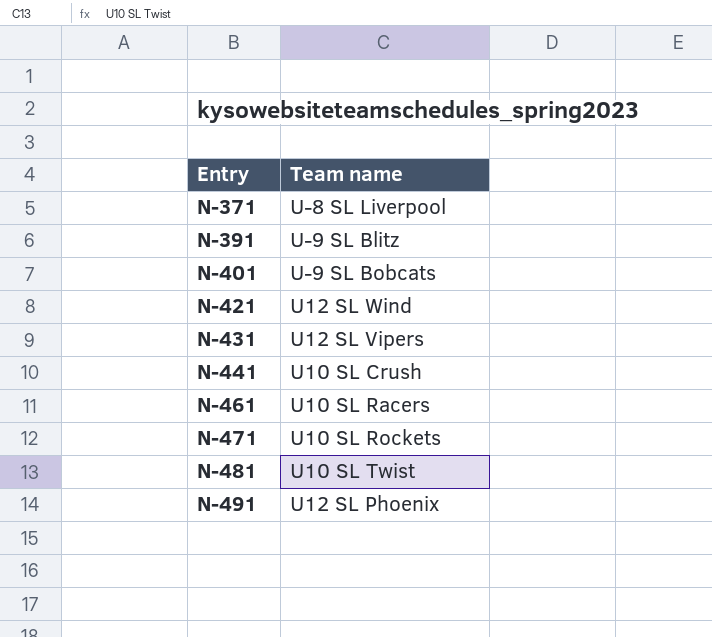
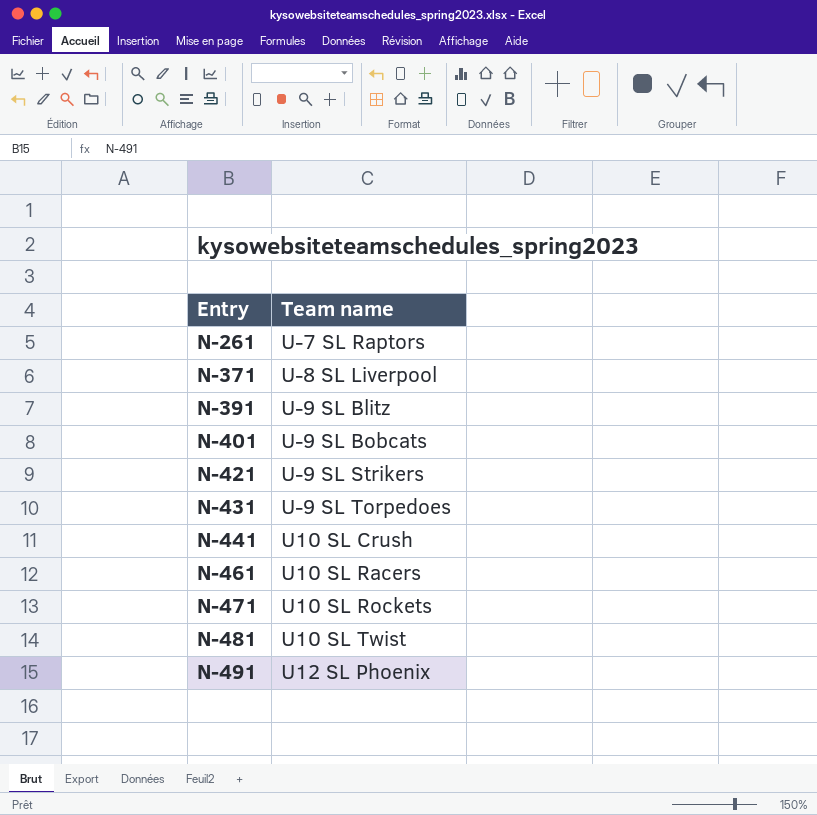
row N-261: none -> U-7 SL Raptors
N-421 | Team name: U12 SL Wind -> U-9 SL Strikers
N-431 | Team name: U12 SL Vipers -> U-9 SL Torpedoes

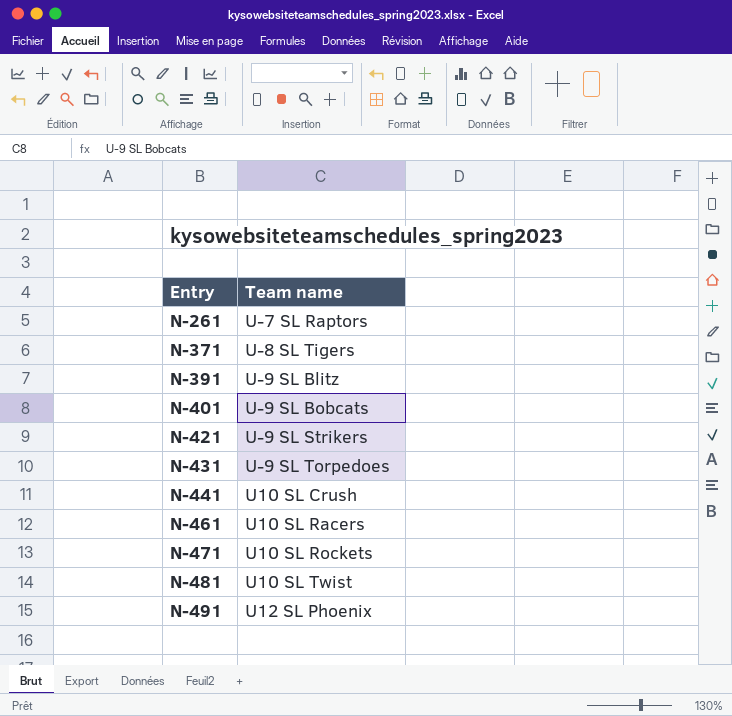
N-371 | Team name: U-8 SL Liverpool -> U-8 SL Tigers

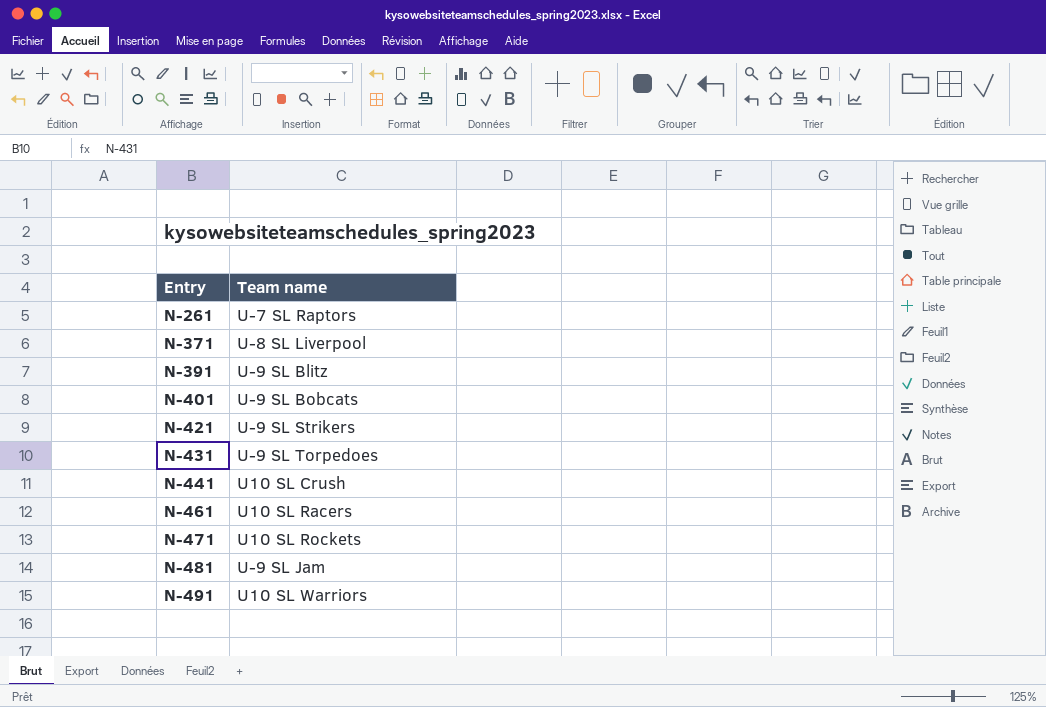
N-371 | Team name: U-8 SL Tigers -> U-8 SL Liverpool
N-481 | Team name: U10 SL Twist -> U-9 SL Jam
N-491 | Team name: U12 SL Phoenix -> U10 SL Warriors

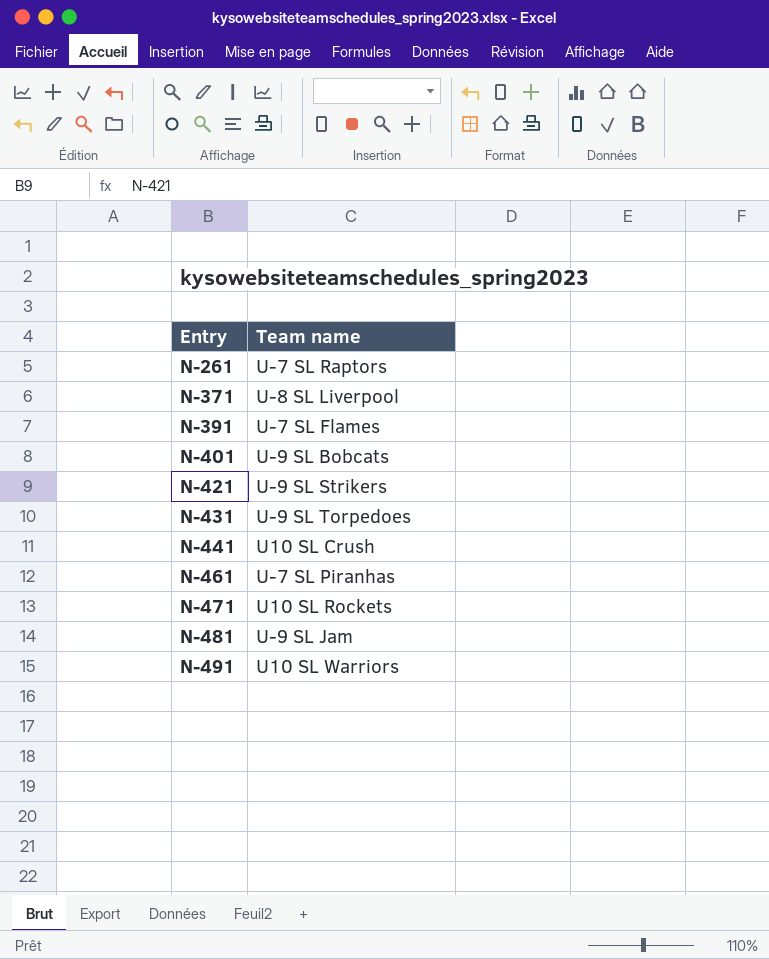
N-391 | Team name: U-9 SL Blitz -> U-7 SL Flames
N-461 | Team name: U10 SL Racers -> U-7 SL Piranhas

